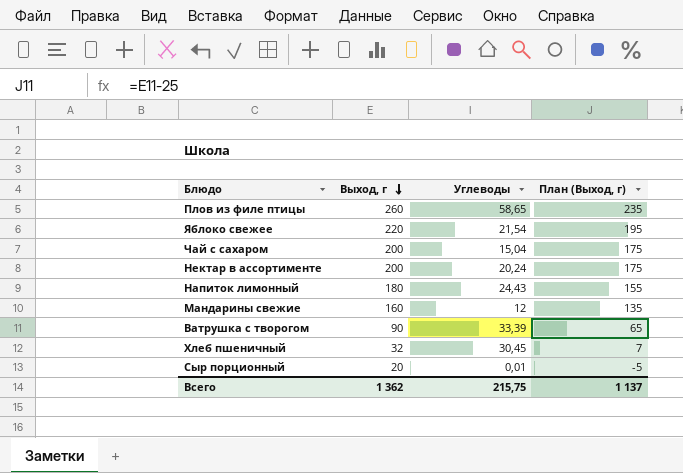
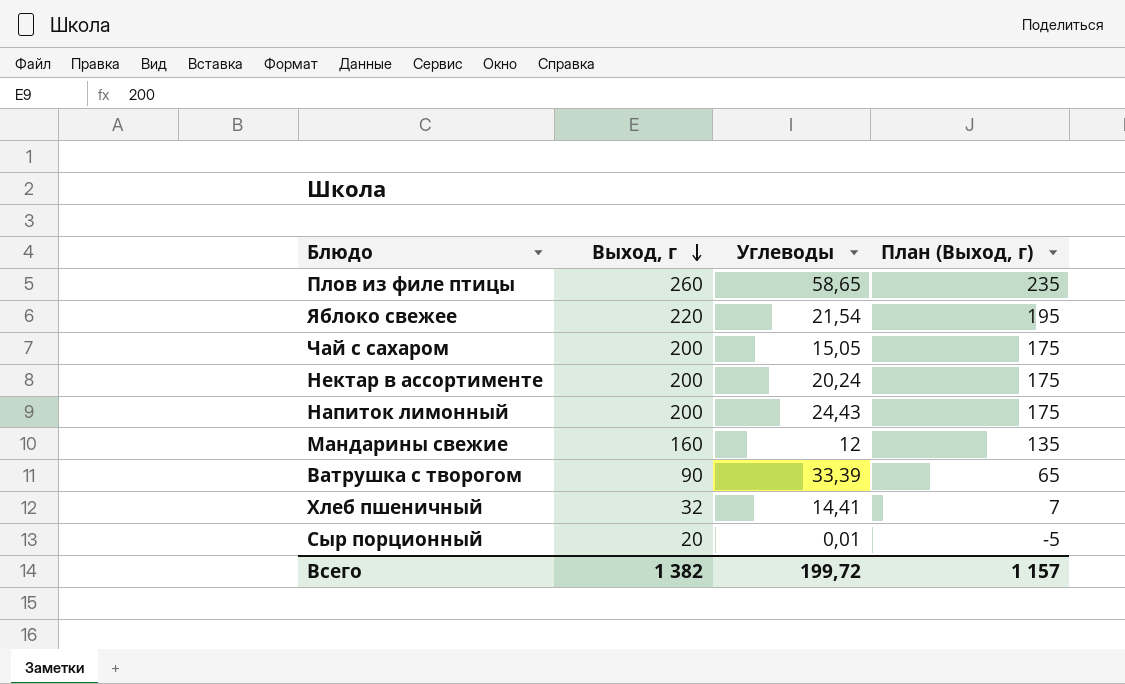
Чай с сахаром | Углеводы: 15,04 -> 15,05
Напиток лимонный | Выход, г: 180 -> 200
Напиток лимонный | План (Выход, г): 155 -> 175
Хлеб пшеничный | Углеводы: 30,45 -> 14,41
Всего | Выход, г: 1 362 -> 1 382
Всего | Углеводы: 215,75 -> 199,72
Всего | План (Выход, г): 1 137 -> 1 157

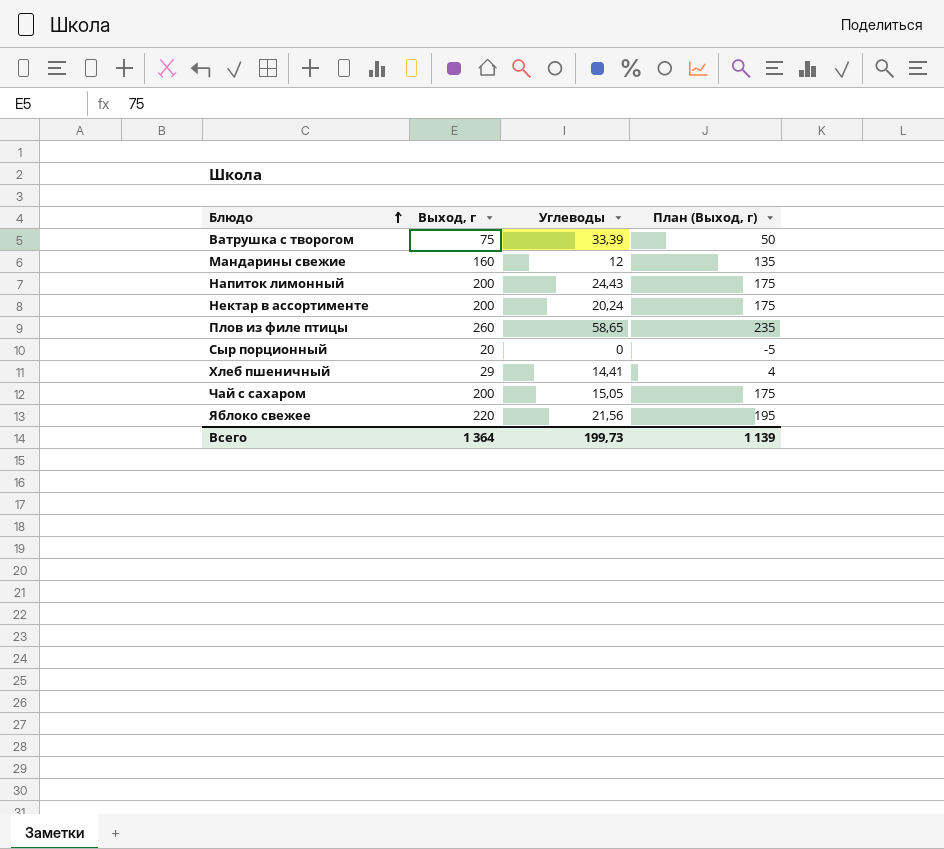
row order: Выход, г descending -> Блюдо ascending
Ватрушка с творогом | Выход, г: 90 -> 75
Ватрушка с творогом | План (Выход, г): 65 -> 50
Сыр порционный | Углеводы: 0,01 -> 0
Хлеб пшеничный | Выход, г: 32 -> 29
Хлеб пшеничный | План (Выход, г): 7 -> 4
Яблоко свежее | Углеводы: 21,54 -> 21,56
Всего | Выход, г: 1 382 -> 1 364
Всего | Углеводы: 199,72 -> 199,73
Всего | План (Выход, г): 1 157 -> 1 139

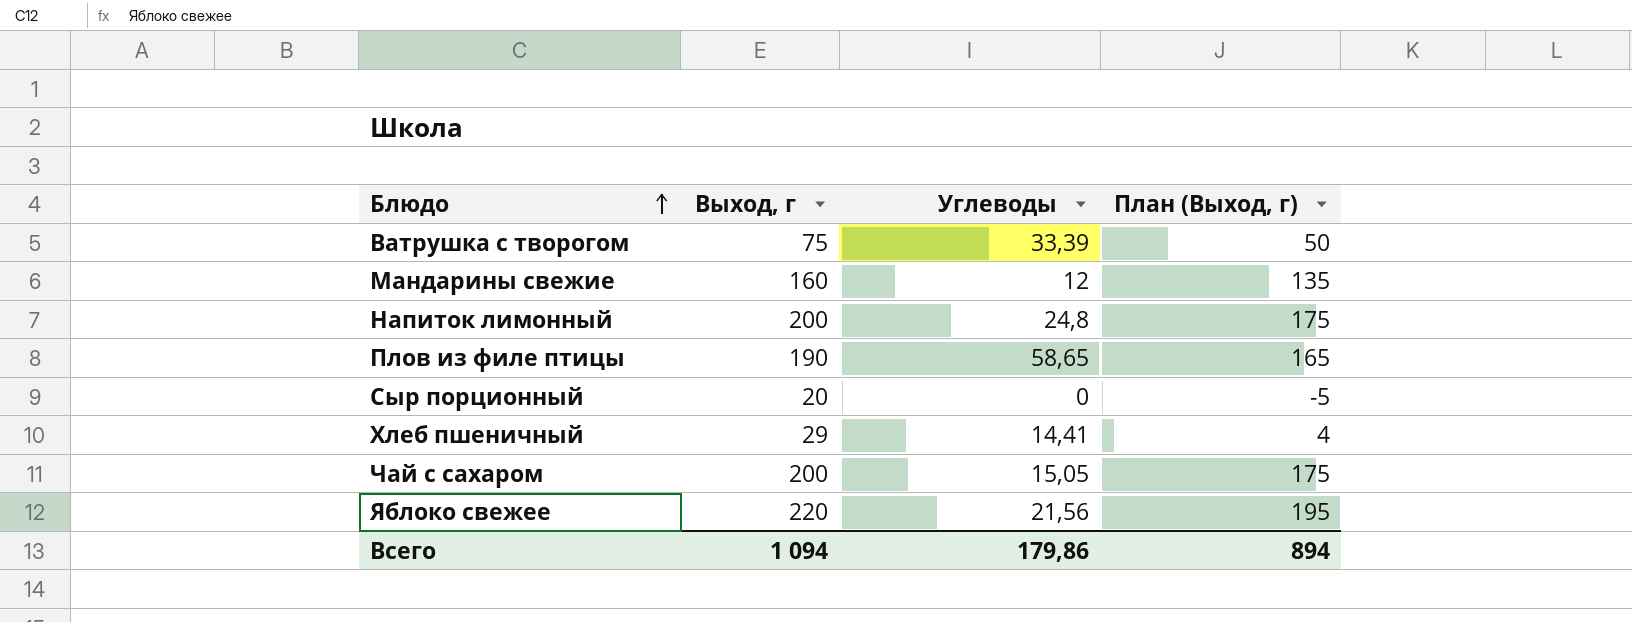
row Нектар в ассортименте: 200 | 20,24 | 175 -> none
Напиток лимонный | Углеводы: 24,43 -> 24,8
Плов из филе птицы | Выход, г: 260 -> 190
Плов из филе птицы | План (Выход, г): 235 -> 165
Всего | Выход, г: 1 364 -> 1 094
Всего | Углеводы: 199,73 -> 179,86
Всего | План (Выход, г): 1 139 -> 894

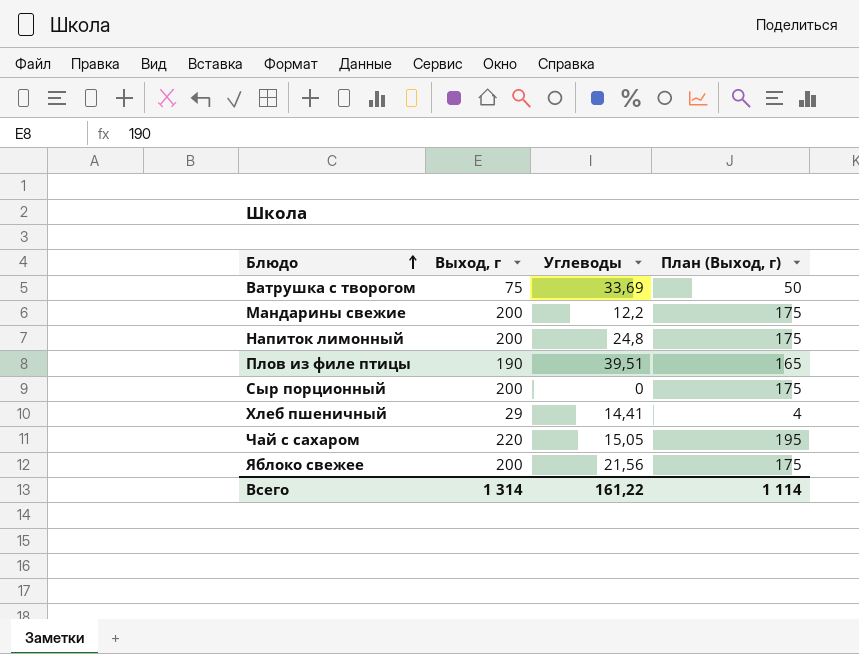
Ватрушка с творогом | Углеводы: 33,39 -> 33,69
Мандарины свежие | Выход, г: 160 -> 200
Мандарины свежие | Углеводы: 12 -> 12,2
Мандарины свежие | План (Выход, г): 135 -> 175
Плов из филе птицы | Углеводы: 58,65 -> 39,51
Сыр порционный | Выход, г: 20 -> 200
Сыр порционный | План (Выход, г): -5 -> 175
Чай с сахаром | Выход, г: 200 -> 220
Чай с сахаром | План (Выход, г): 175 -> 195
Яблоко свежее | Выход, г: 220 -> 200
Яблоко свежее | План (Выход, г): 195 -> 175
Всего | Выход, г: 1 094 -> 1 314
Всего | Углеводы: 179,86 -> 161,22
Всего | План (Выход, г): 894 -> 1 114

